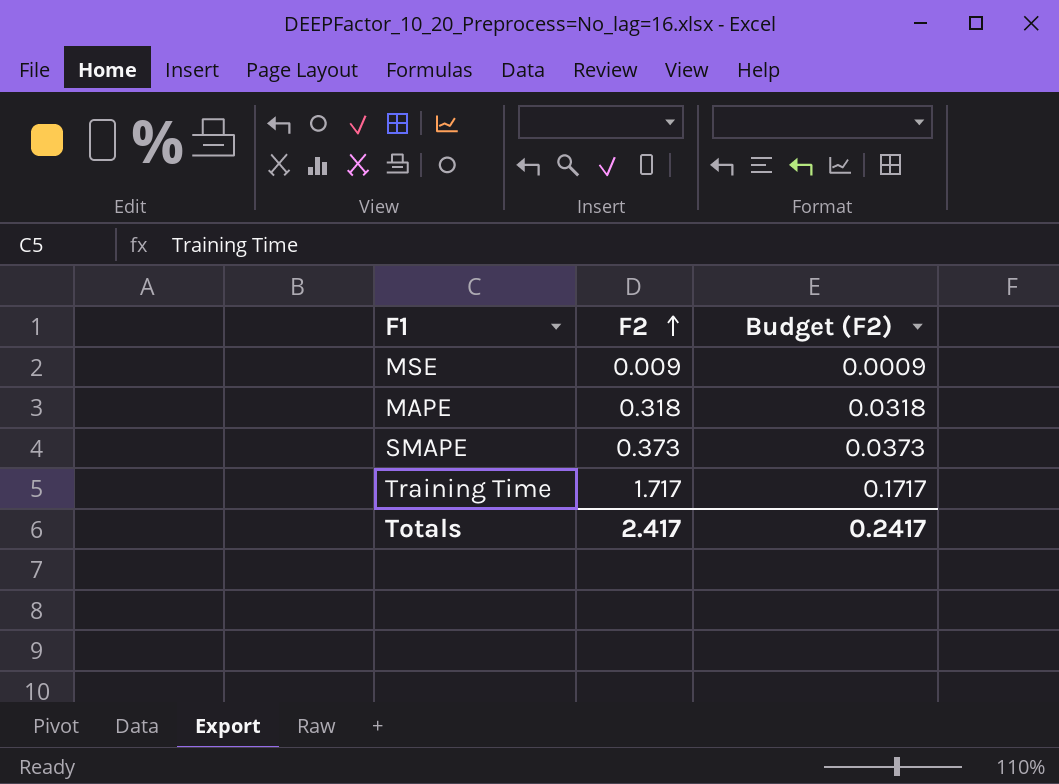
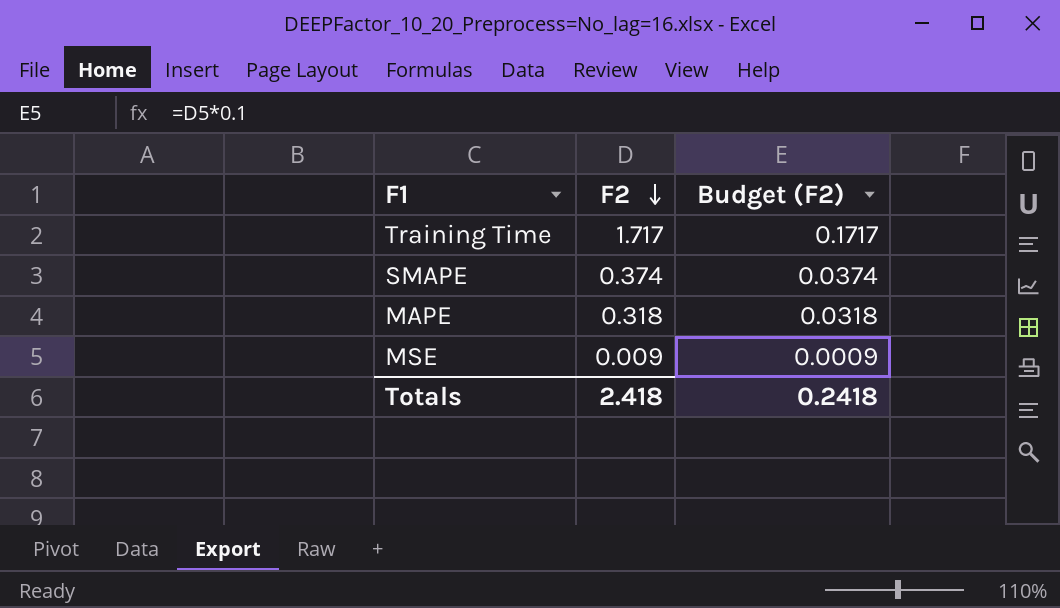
row order: F2 ascending -> F2 descending
SMAPE | F2: 0.373 -> 0.374
SMAPE | Budget (F2): 0.0373 -> 0.0374
Totals | F2: 2.417 -> 2.418
Totals | Budget (F2): 0.2417 -> 0.2418

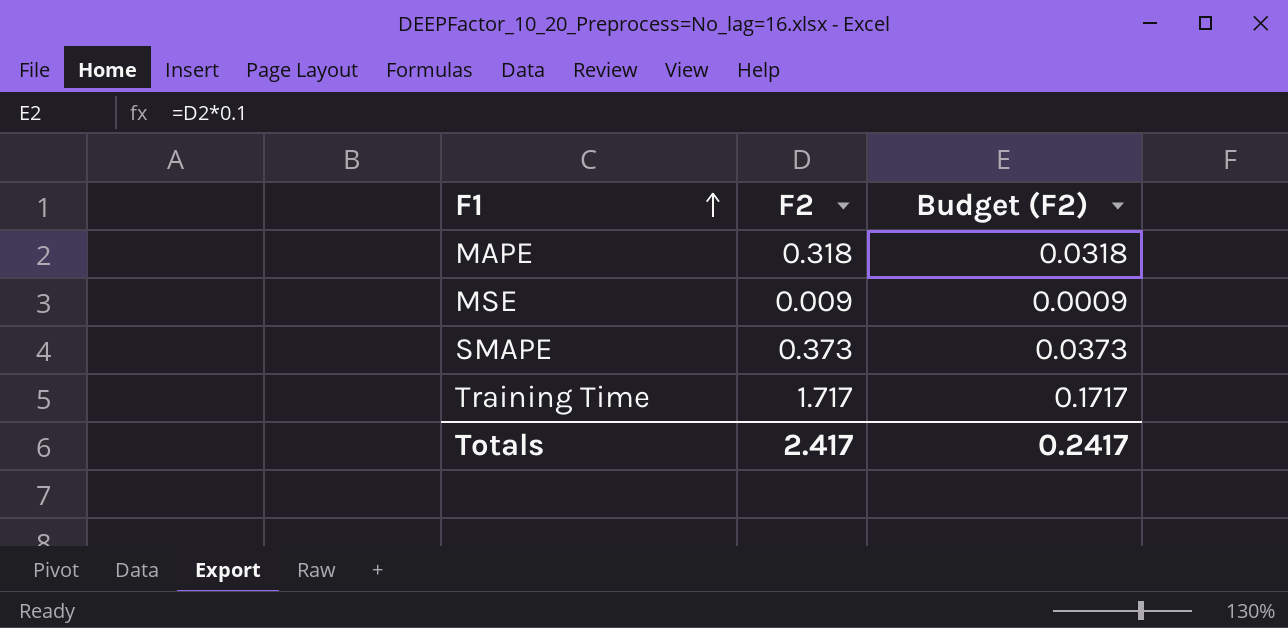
row order: F2 descending -> F1 ascending
SMAPE | F2: 0.374 -> 0.373
SMAPE | Budget (F2): 0.0374 -> 0.0373
Totals | F2: 2.418 -> 2.417
Totals | Budget (F2): 0.2418 -> 0.2417

